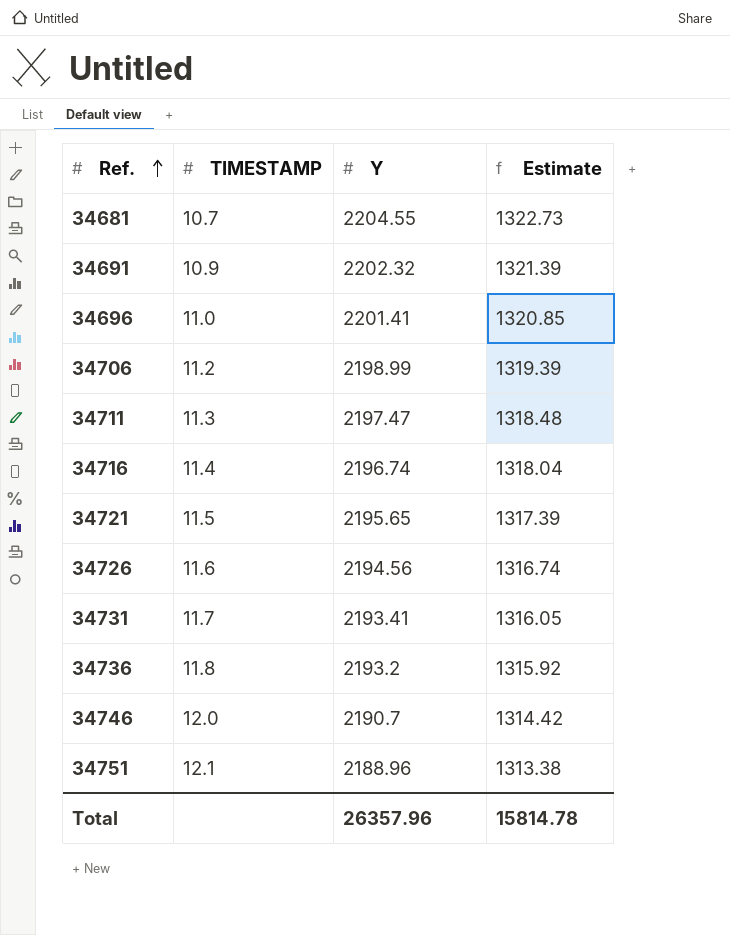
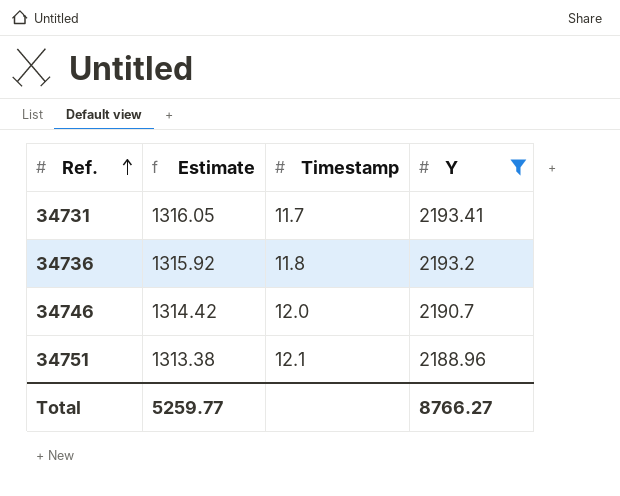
filter: none -> Y <= 2193.41
column Estimate | position: 4 -> 2
column name: TIMESTAMP -> Timestamp
Total | Estimate: 15814.78 -> 5259.77
Total | Y: 26357.96 -> 8766.27

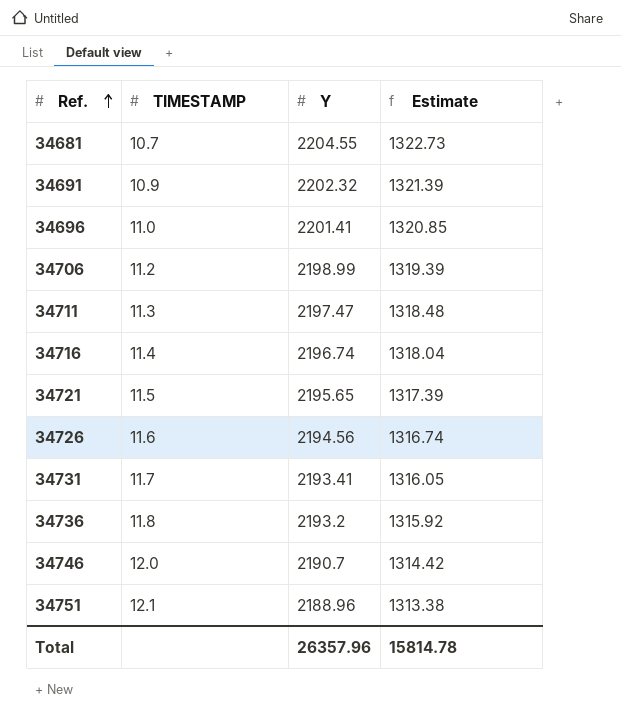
filter: Y <= 2193.41 -> none
column name: Timestamp -> TIMESTAMP
column Estimate | position: 2 -> 4
Total | Y: 8766.27 -> 26357.96
Total | Estimate: 5259.77 -> 15814.78

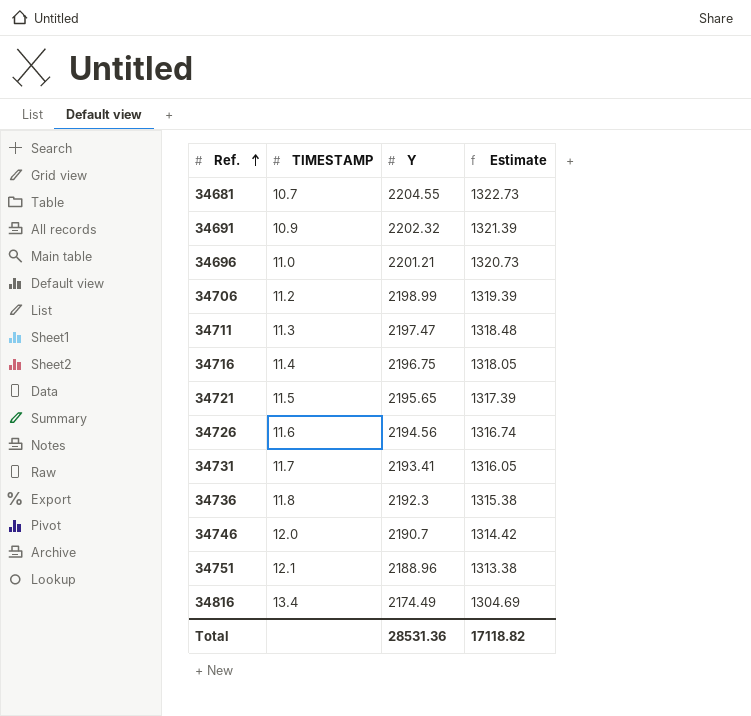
34696 | Y: 2201.41 -> 2201.21
34696 | Estimate: 1320.85 -> 1320.73
34716 | Y: 2196.74 -> 2196.75
34716 | Estimate: 1318.04 -> 1318.05
34736 | Y: 2193.2 -> 2192.3
34736 | Estimate: 1315.92 -> 1315.38
row 34816: none -> 13.4 | 2174.49 | 1304.69
Total | Y: 26357.96 -> 28531.36
Total | Estimate: 15814.78 -> 17118.82

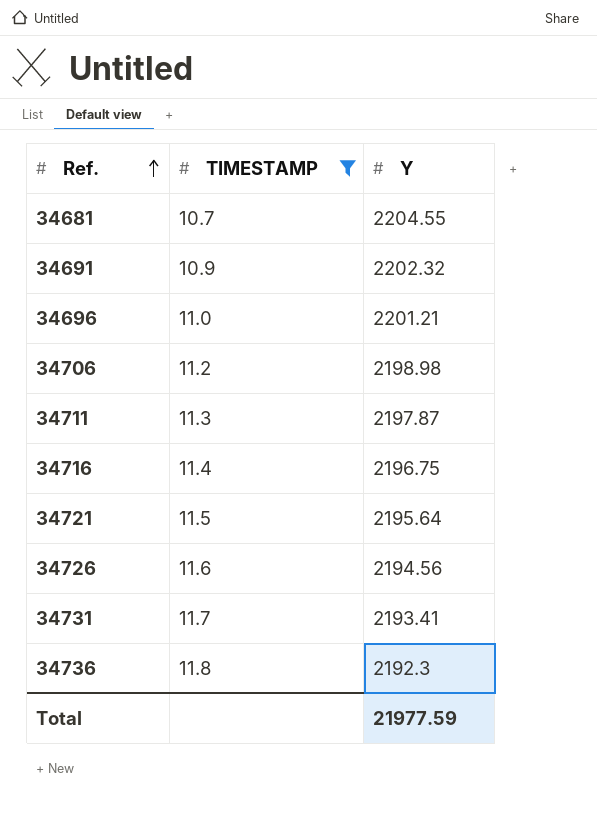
filter: none -> TIMESTAMP <= 11.8
column Estimate | formula: [Y] * 0.6 -> none
34706 | Y: 2198.99 -> 2198.98
34711 | Y: 2197.47 -> 2197.87
34721 | Y: 2195.65 -> 2195.64
Total | Y: 28531.36 -> 21977.59

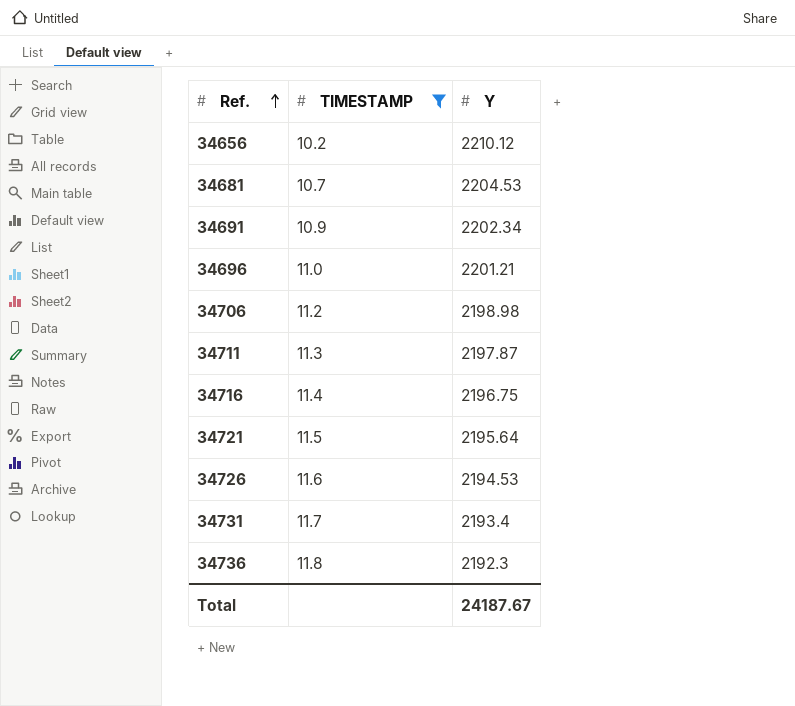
row 34656: none -> 10.2 | 2210.12
34681 | Y: 2204.55 -> 2204.53
34691 | Y: 2202.32 -> 2202.34
34726 | Y: 2194.56 -> 2194.53
34731 | Y: 2193.41 -> 2193.4
Total | Y: 21977.59 -> 24187.67

